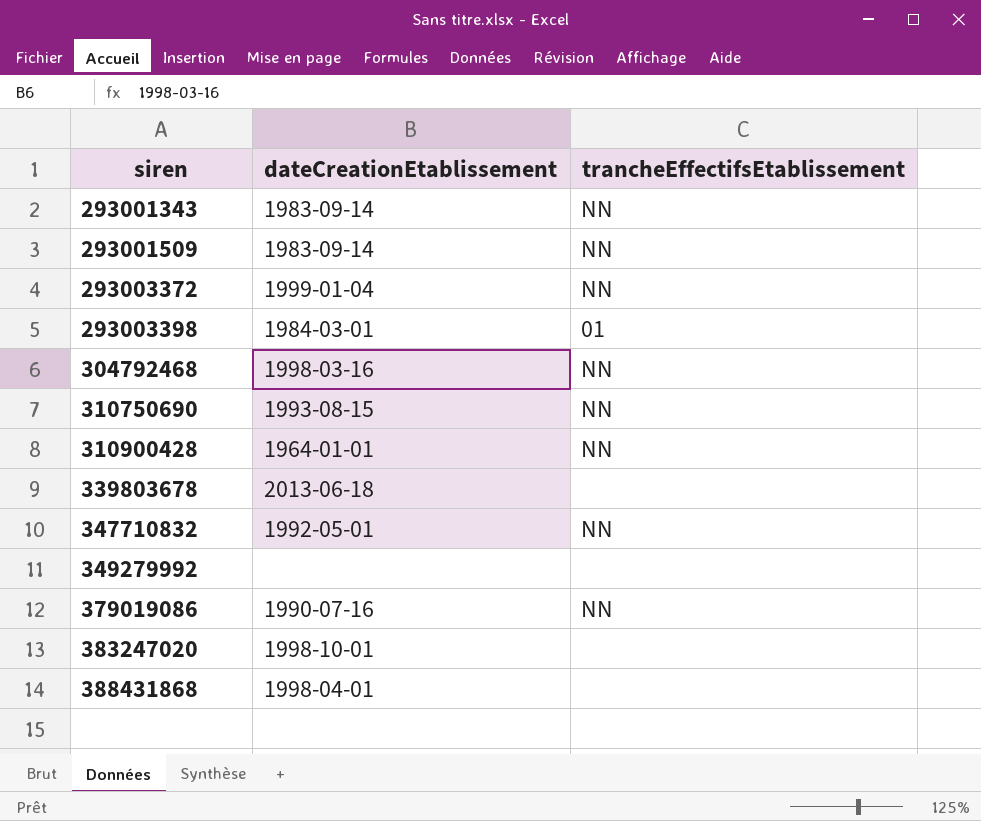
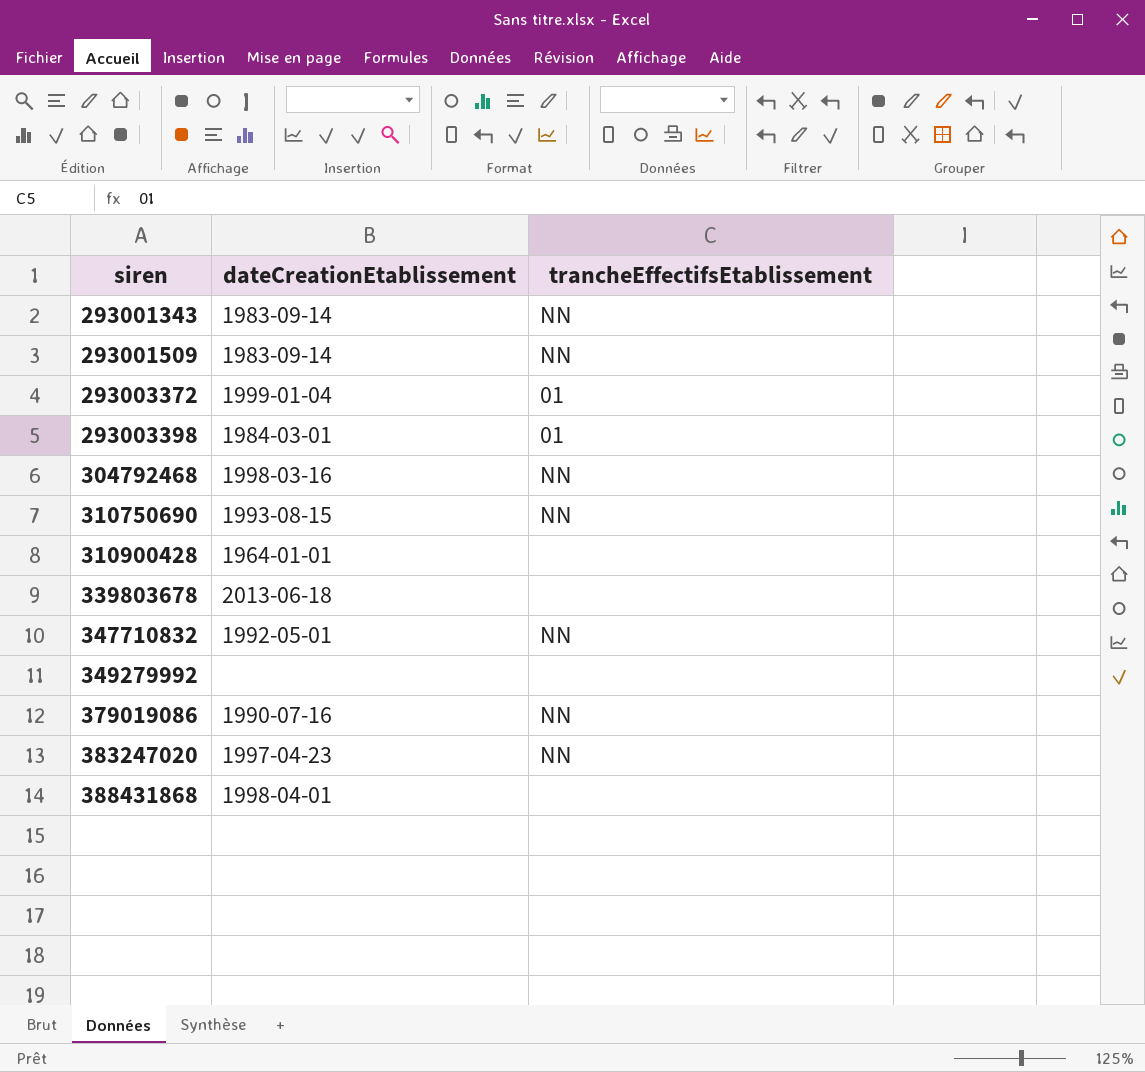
293003372 | trancheEffectifsEtablissement: NN -> 01
310900428 | trancheEffectifsEtablissement: NN -> none
383247020 | dateCreationEtablissement: 1998-10-01 -> 1997-04-23
383247020 | trancheEffectifsEtablissement: none -> NN

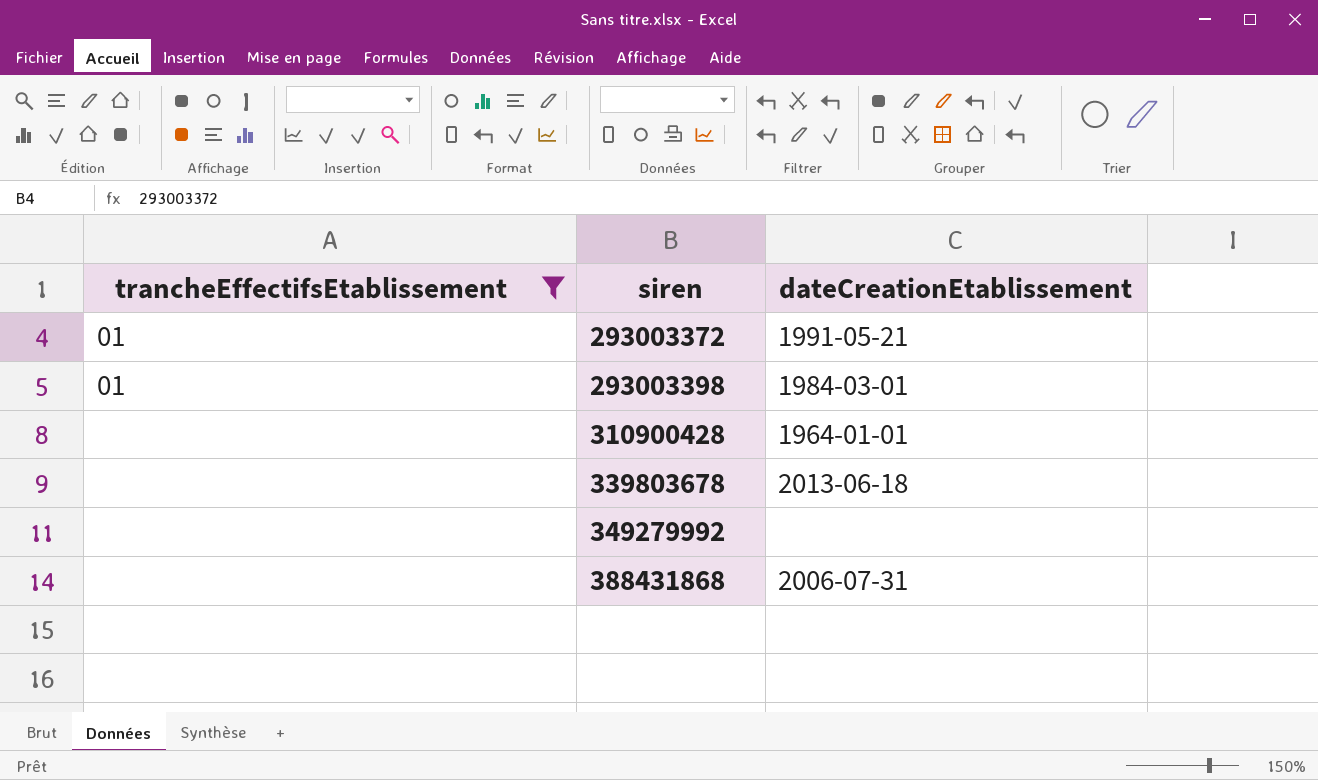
filter: none -> trancheEffectifsEtablissement != NN
column trancheEffectifsEtablissement | position: 3 -> 1
293003372 | dateCreationEtablissement: 1999-01-04 -> 1991-05-21
388431868 | dateCreationEtablissement: 1998-04-01 -> 2006-07-31

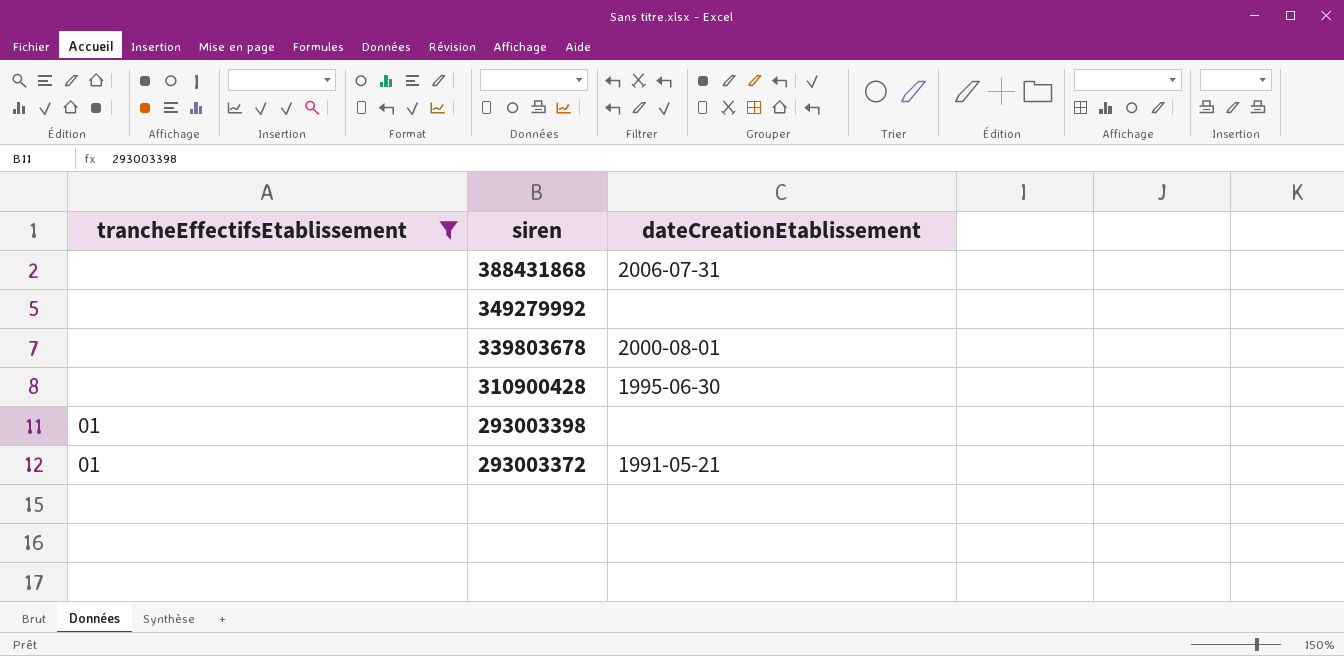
row order: siren ascending -> siren descending
339803678 | dateCreationEtablissement: 2013-06-18 -> 2000-08-01
310900428 | dateCreationEtablissement: 1964-01-01 -> 1995-06-30
293003398 | dateCreationEtablissement: 1984-03-01 -> none

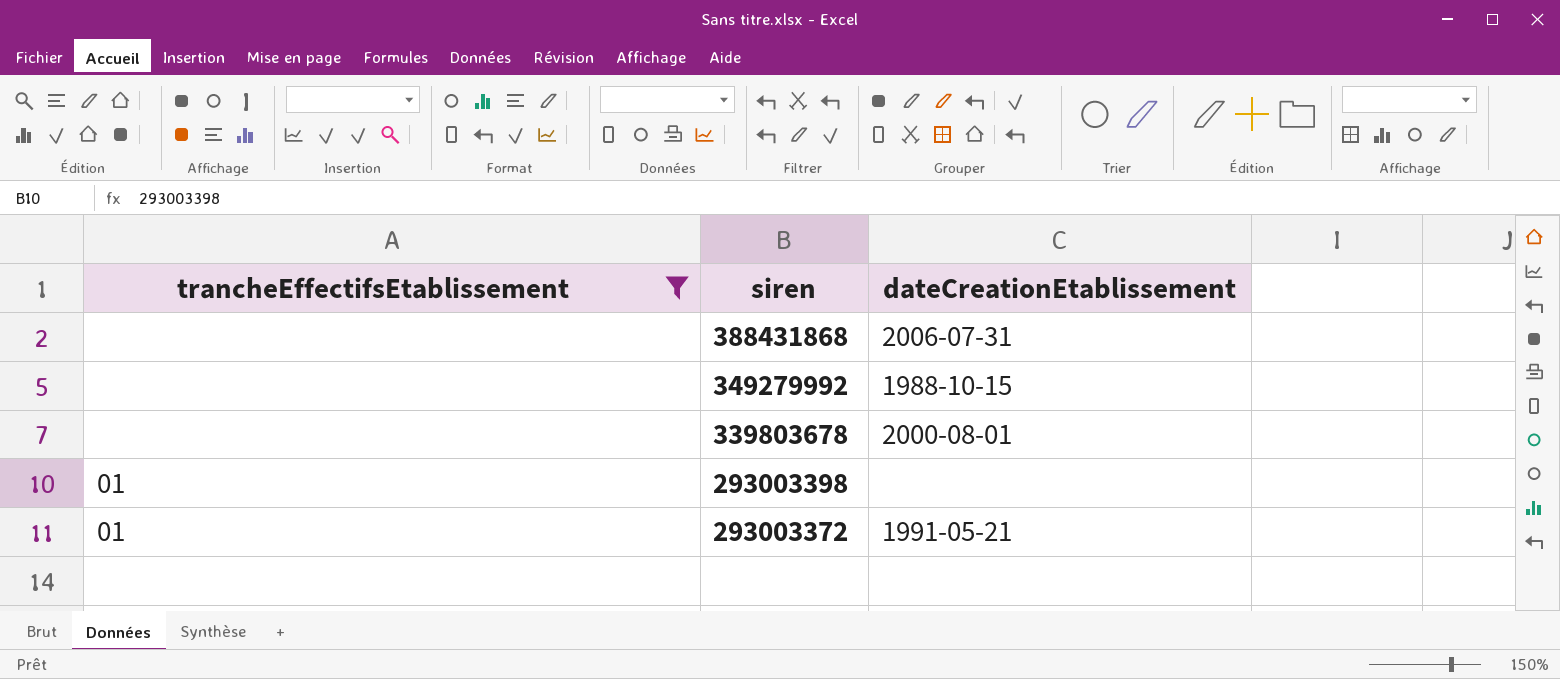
row 310900428: none | 1995-06-30 -> none
349279992 | dateCreationEtablissement: none -> 1988-10-15

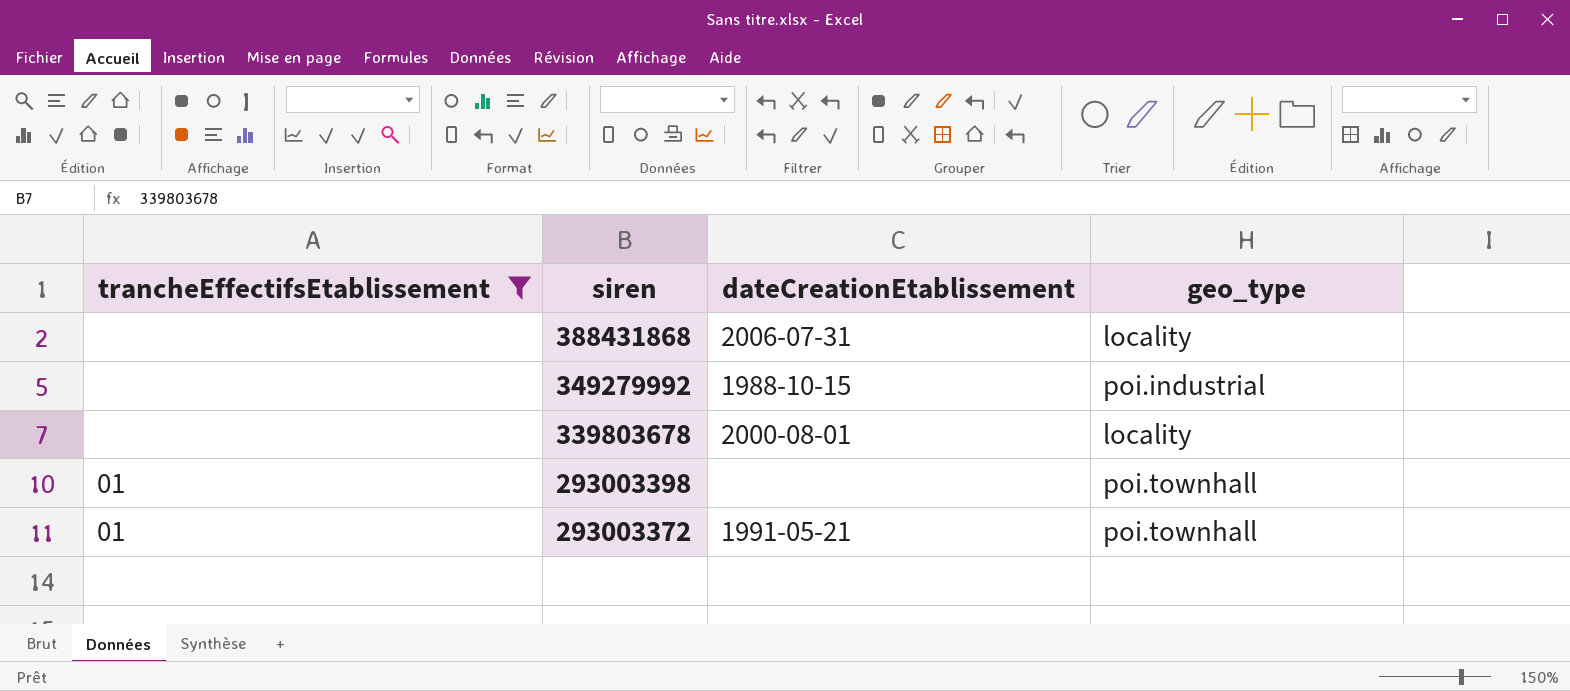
column geo_type | position: none -> 4

